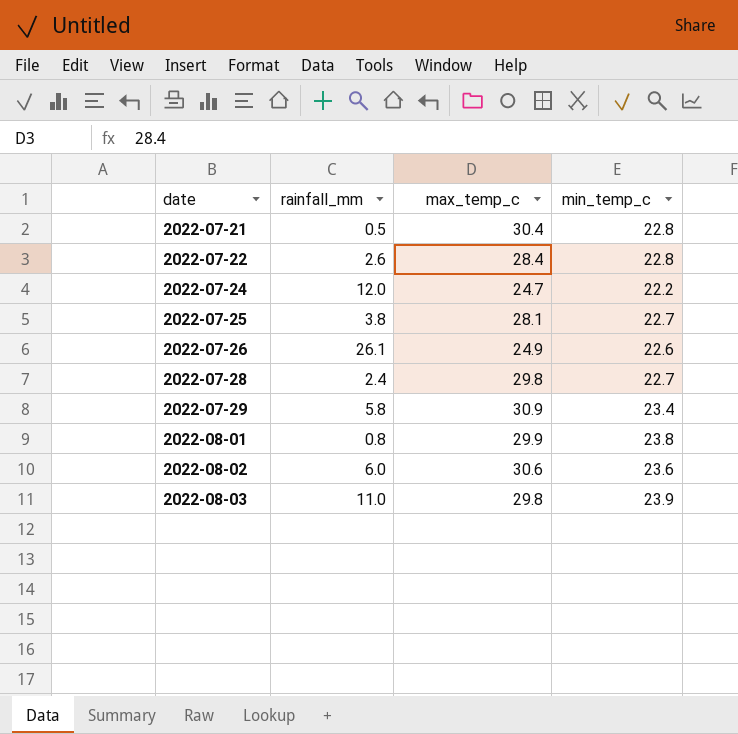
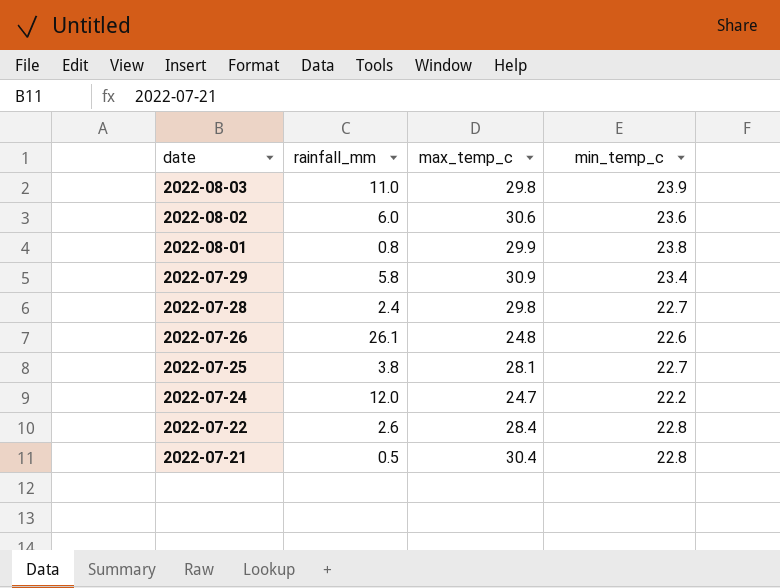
row order: date ascending -> date descending
2022-07-26 | max_temp_c: 24.9 -> 24.8

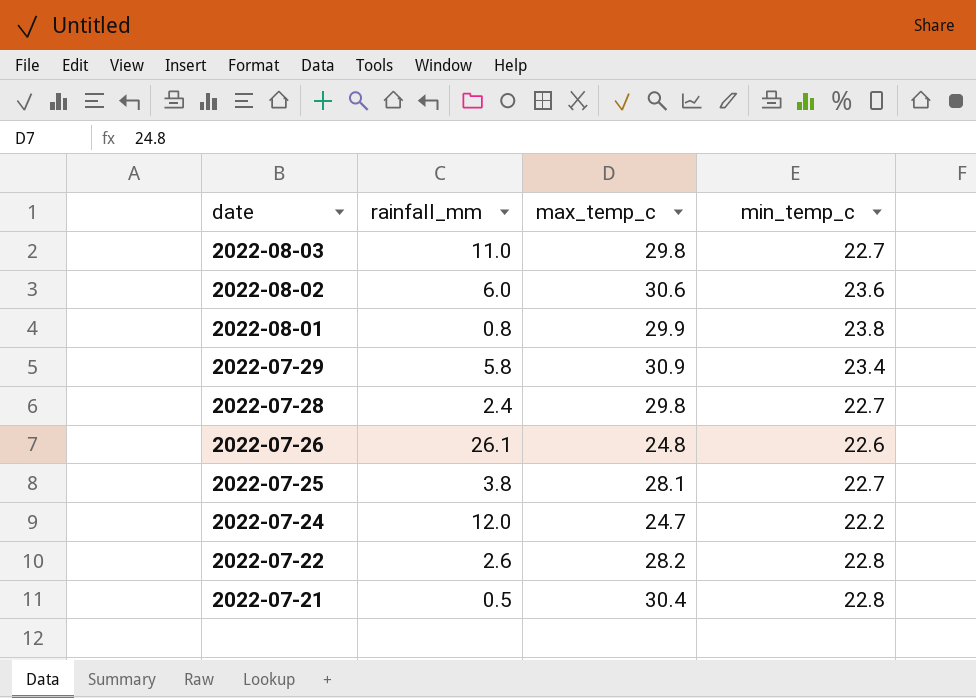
2022-08-03 | min_temp_c: 23.9 -> 22.7
2022-07-22 | max_temp_c: 28.4 -> 28.2

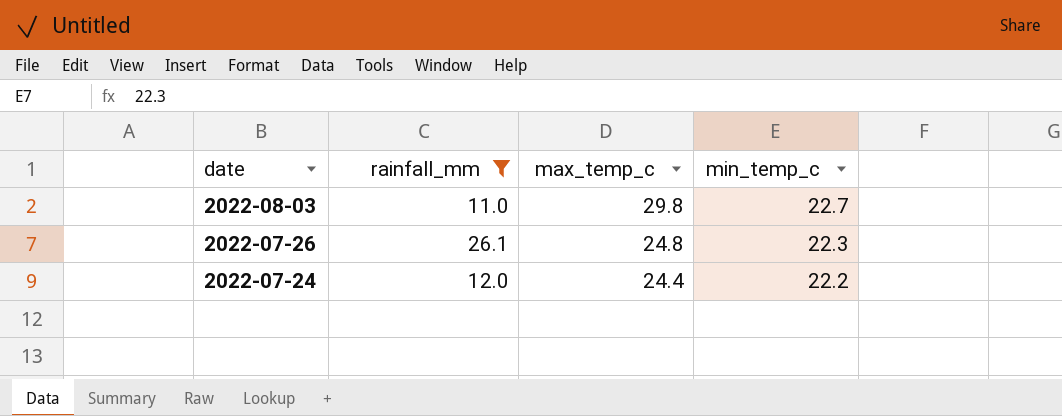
filter: none -> rainfall_mm >= 11.0
2022-07-26 | min_temp_c: 22.6 -> 22.3
2022-07-24 | max_temp_c: 24.7 -> 24.4

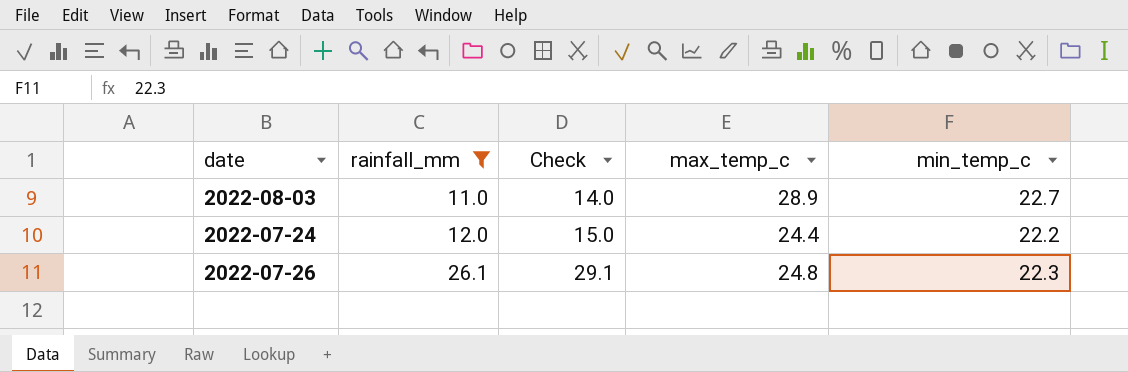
row order: date descending -> rainfall_mm ascending
column Check | formula: none -> [rainfall_mm] + 3
2022-08-03 | max_temp_c: 29.8 -> 28.9

